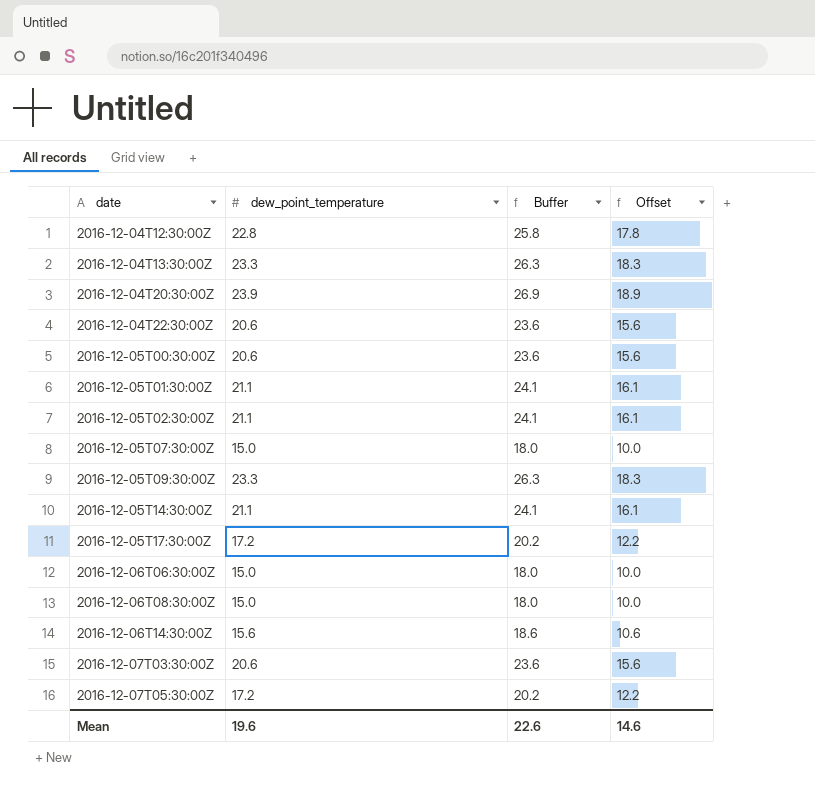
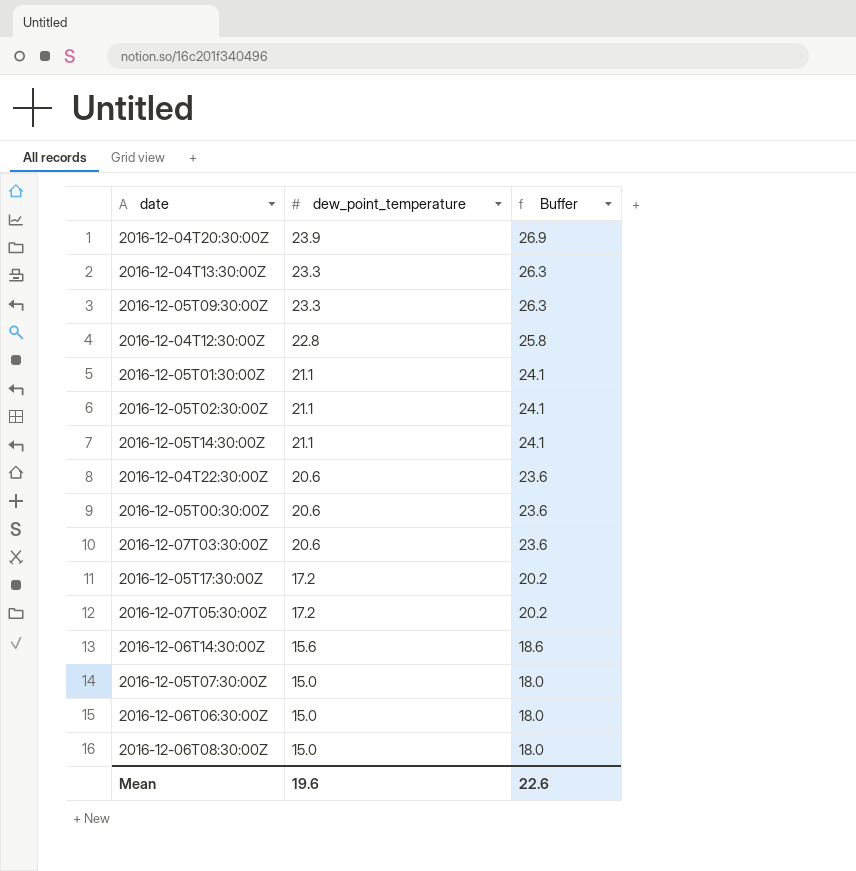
row order: date ascending -> dew_point_temperature descending
column Offset | formula: [dew_point_temperature] - 5 -> none

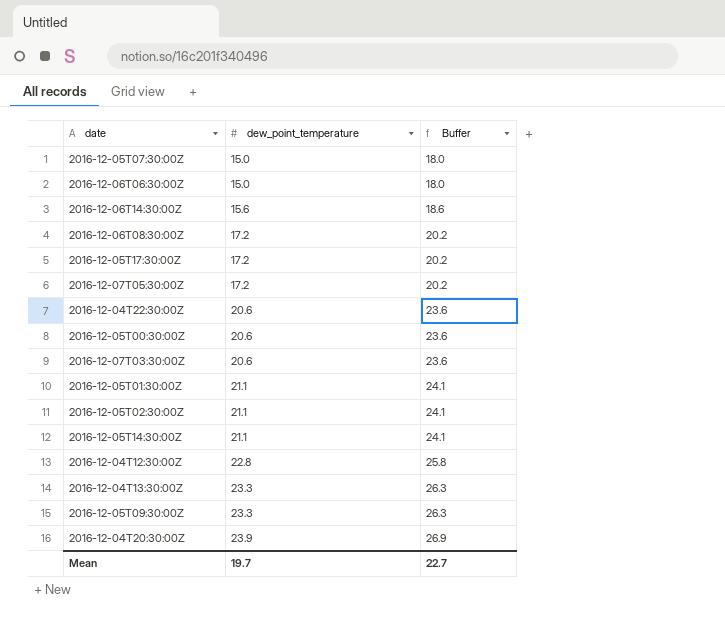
row order: dew_point_temperature descending -> dew_point_temperature ascending
2016-12-06T08:30:00Z | dew_point_temperature: 15.0 -> 17.2
2016-12-06T08:30:00Z | Buffer: 18.0 -> 20.2
Mean | dew_point_temperature: 19.6 -> 19.7
Mean | Buffer: 22.6 -> 22.7

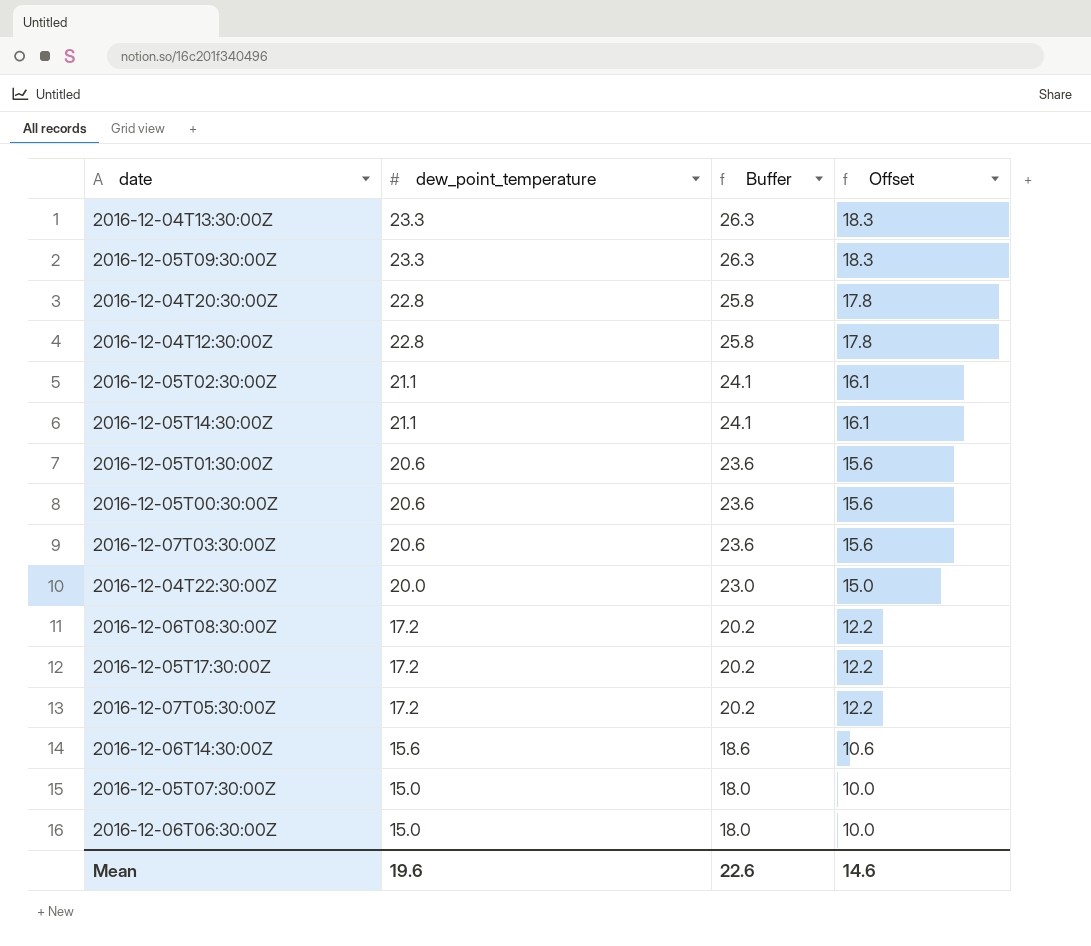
row order: dew_point_temperature ascending -> dew_point_temperature descending
column Offset | formula: none -> [dew_point_temperature] - 5
2016-12-04T20:30:00Z | dew_point_temperature: 23.9 -> 22.8
2016-12-04T20:30:00Z | Buffer: 26.9 -> 25.8
2016-12-05T01:30:00Z | dew_point_temperature: 21.1 -> 20.6
2016-12-05T01:30:00Z | Buffer: 24.1 -> 23.6
2016-12-04T22:30:00Z | dew_point_temperature: 20.6 -> 20.0
2016-12-04T22:30:00Z | Buffer: 23.6 -> 23.0
Mean | dew_point_temperature: 19.7 -> 19.6
Mean | Buffer: 22.7 -> 22.6

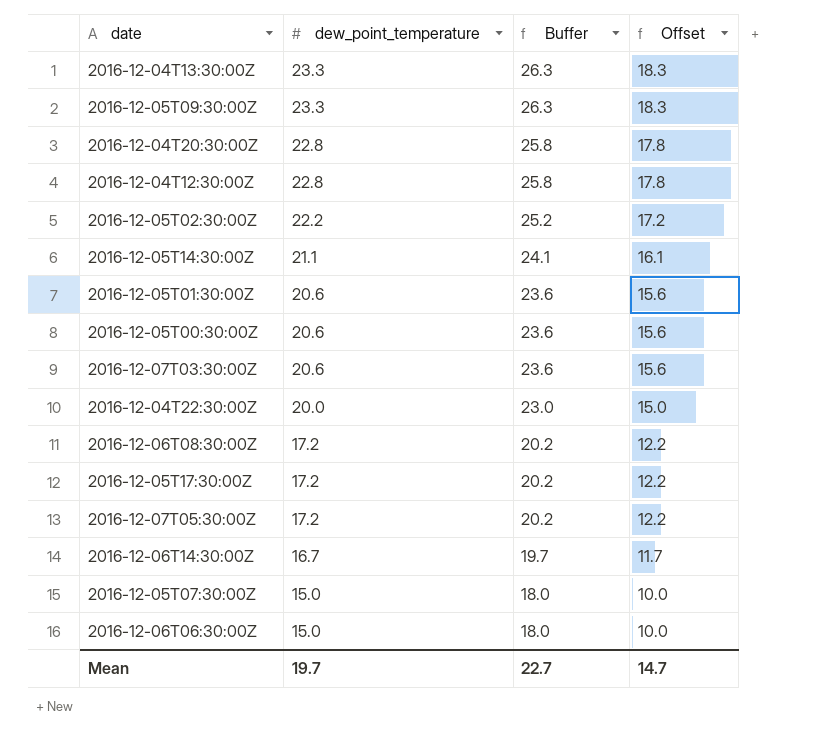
2016-12-05T02:30:00Z | dew_point_temperature: 21.1 -> 22.2
2016-12-05T02:30:00Z | Buffer: 24.1 -> 25.2
2016-12-05T02:30:00Z | Offset: 16.1 -> 17.2
2016-12-06T14:30:00Z | dew_point_temperature: 15.6 -> 16.7
2016-12-06T14:30:00Z | Buffer: 18.6 -> 19.7
2016-12-06T14:30:00Z | Offset: 10.6 -> 11.7
Mean | dew_point_temperature: 19.6 -> 19.7
Mean | Buffer: 22.6 -> 22.7
Mean | Offset: 14.6 -> 14.7

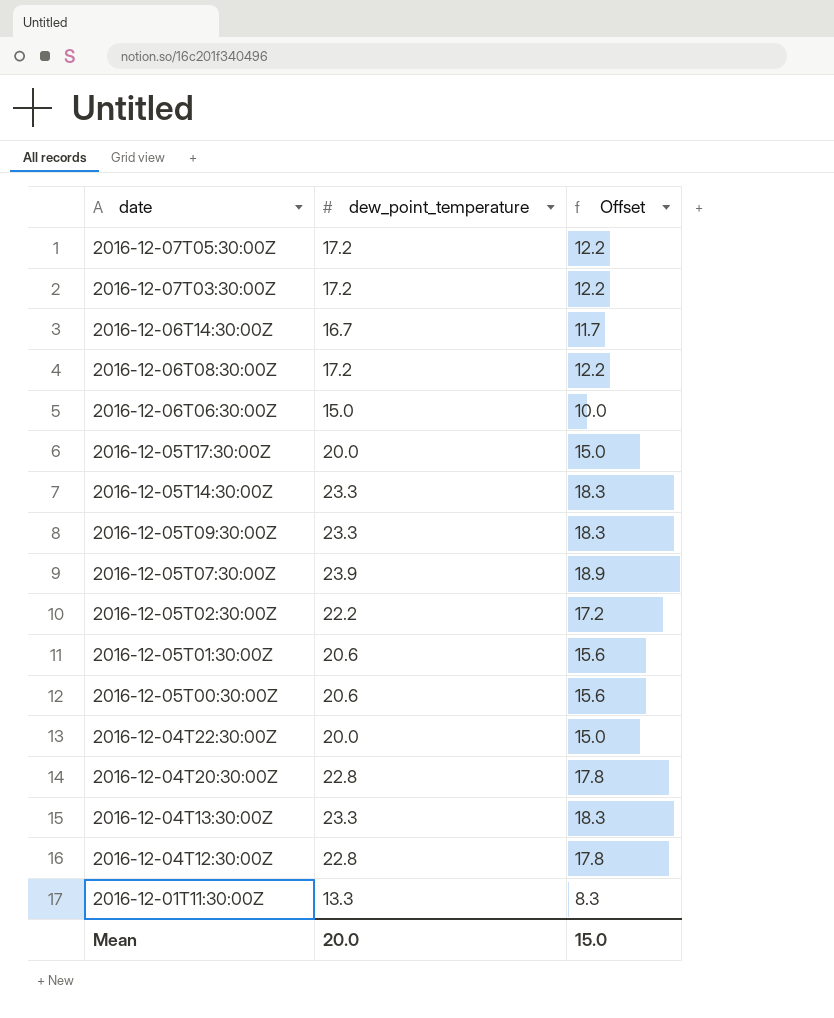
row order: dew_point_temperature descending -> date descending
column Buffer | formula: [dew_point_temperature] + 3 -> none
2016-12-07T03:30:00Z | dew_point_temperature: 20.6 -> 17.2
2016-12-07T03:30:00Z | Offset: 15.6 -> 12.2
2016-12-05T17:30:00Z | dew_point_temperature: 17.2 -> 20.0
2016-12-05T17:30:00Z | Offset: 12.2 -> 15.0
2016-12-05T14:30:00Z | dew_point_temperature: 21.1 -> 23.3
2016-12-05T14:30:00Z | Offset: 16.1 -> 18.3
2016-12-05T07:30:00Z | dew_point_temperature: 15.0 -> 23.9
2016-12-05T07:30:00Z | Offset: 10.0 -> 18.9
row 2016-12-01T11:30:00Z: none -> 13.3 | 8.3
Mean | dew_point_temperature: 19.7 -> 20.0
Mean | Offset: 14.7 -> 15.0

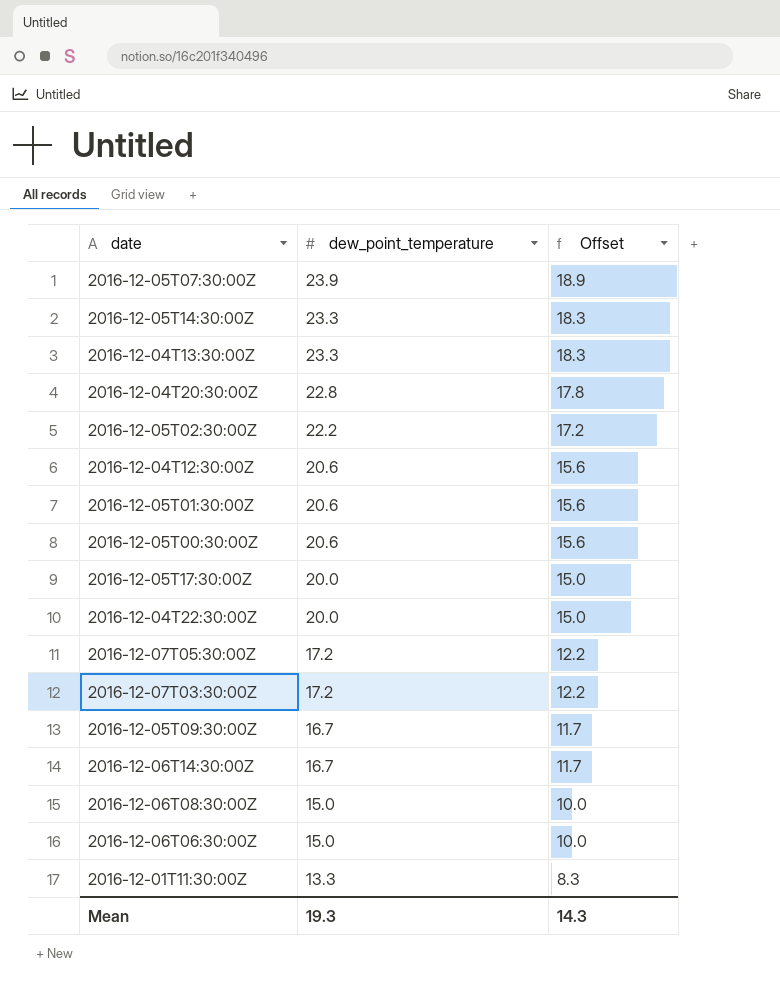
row order: date descending -> dew_point_temperature descending
2016-12-04T12:30:00Z | dew_point_temperature: 22.8 -> 20.6
2016-12-04T12:30:00Z | Offset: 17.8 -> 15.6
2016-12-05T09:30:00Z | dew_point_temperature: 23.3 -> 16.7
2016-12-05T09:30:00Z | Offset: 18.3 -> 11.7
2016-12-06T08:30:00Z | dew_point_temperature: 17.2 -> 15.0
2016-12-06T08:30:00Z | Offset: 12.2 -> 10.0
Mean | dew_point_temperature: 20.0 -> 19.3
Mean | Offset: 15.0 -> 14.3

